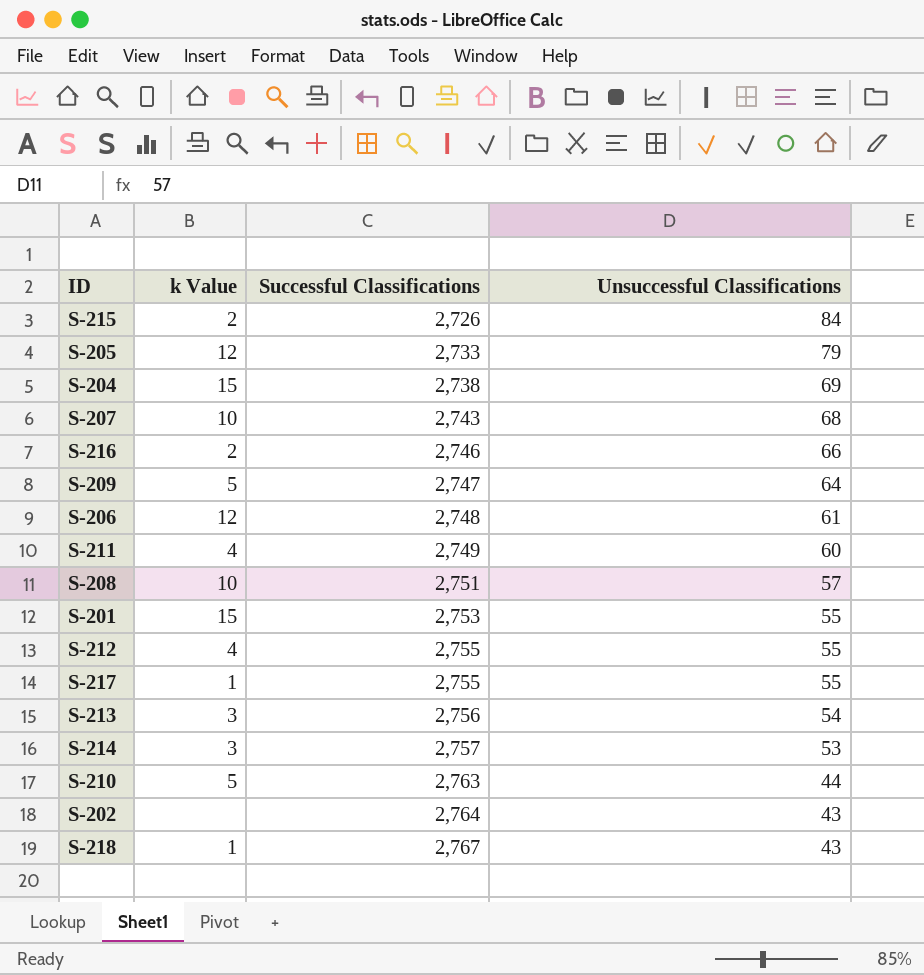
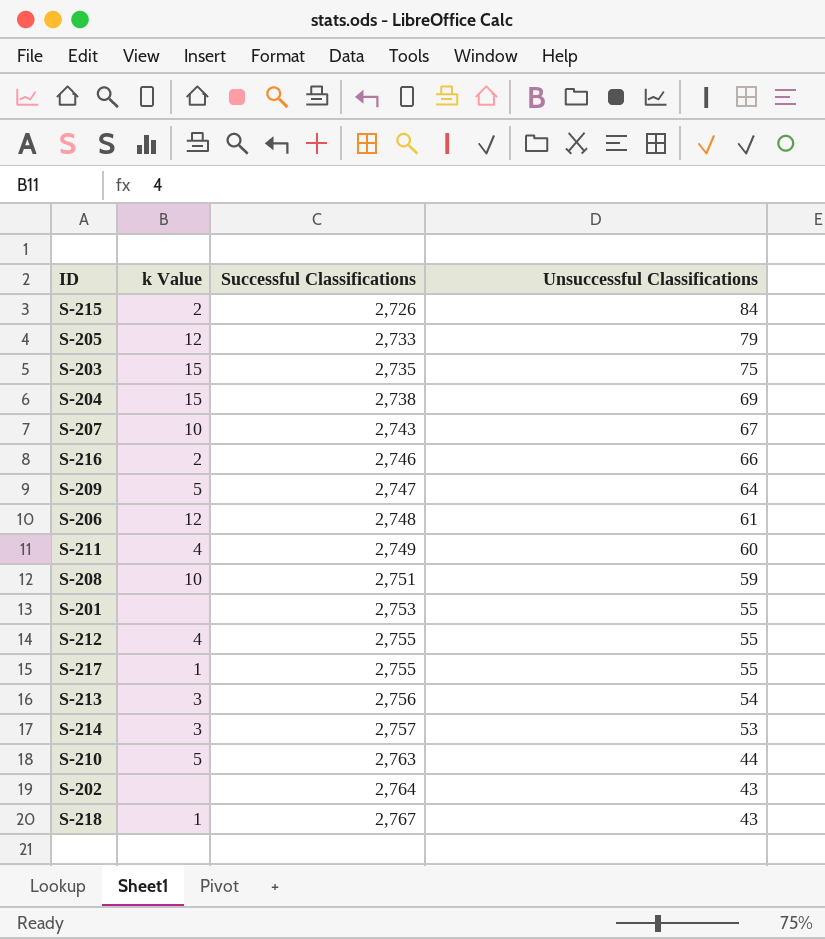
row S-203: none -> 15 | 2,735 | 75
S-207 | Unsuccessful Classifications: 68 -> 67
S-208 | Unsuccessful Classifications: 57 -> 59
S-201 | k Value: 15 -> none

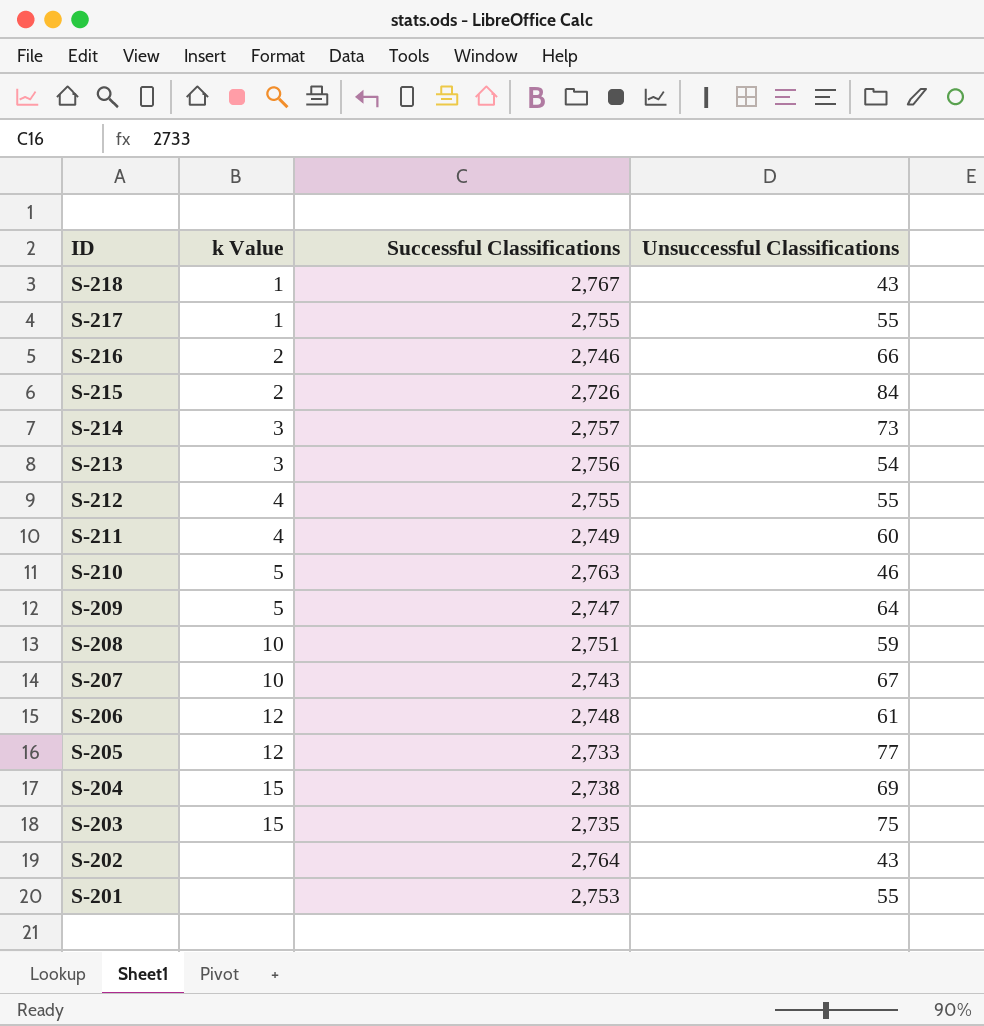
row order: Successful Classifications ascending -> ID descending
S-214 | Unsuccessful Classifications: 53 -> 73
S-210 | Unsuccessful Classifications: 44 -> 46
S-205 | Unsuccessful Classifications: 79 -> 77

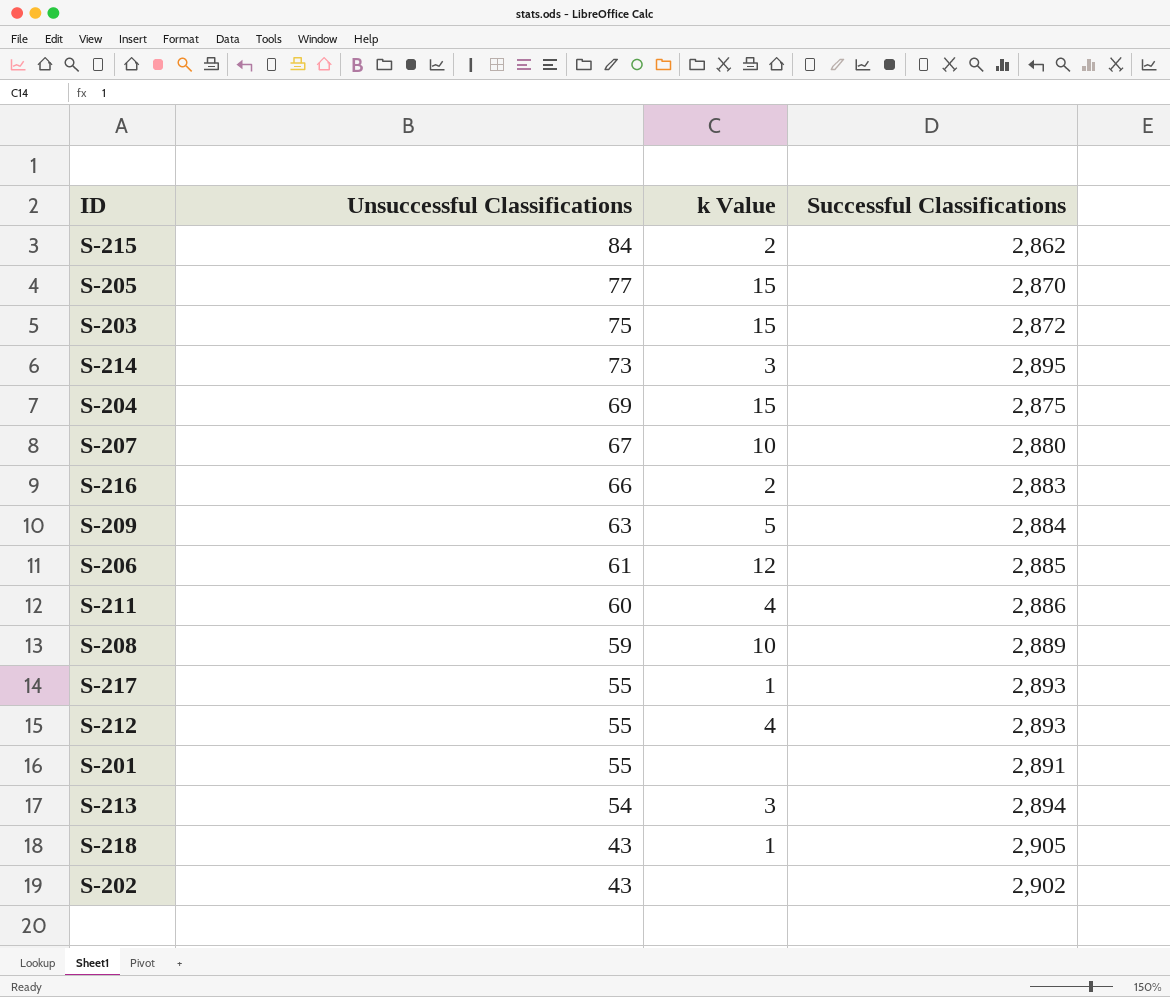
row order: ID descending -> Unsuccessful Classifications descending
column Unsuccessful Classifications | position: 4 -> 2
row S-210: 5 | 2,763 | 46 -> none
S-215 | Successful Classifications: 2,726 -> 2,862
S-205 | k Value: 12 -> 15
S-205 | Successful Classifications: 2,733 -> 2,870
S-203 | Successful Classifications: 2,735 -> 2,872
S-214 | Successful Classifications: 2,757 -> 2,895
S-204 | Successful Classifications: 2,738 -> 2,875
S-207 | Successful Classifications: 2,743 -> 2,880
S-216 | Successful Classifications: 2,746 -> 2,883
S-209 | Unsuccessful Classifications: 64 -> 63
S-209 | Successful Classifications: 2,747 -> 2,884
S-206 | Successful Classifications: 2,748 -> 2,885
S-211 | Successful Classifications: 2,749 -> 2,886
S-208 | Successful Classifications: 2,751 -> 2,889
S-217 | Successful Classifications: 2,755 -> 2,893
S-212 | Successful Classifications: 2,755 -> 2,893
S-201 | Successful Classifications: 2,753 -> 2,891
S-213 | Successful Classifications: 2,756 -> 2,894
S-218 | Successful Classifications: 2,767 -> 2,905
S-202 | Successful Classifications: 2,764 -> 2,902

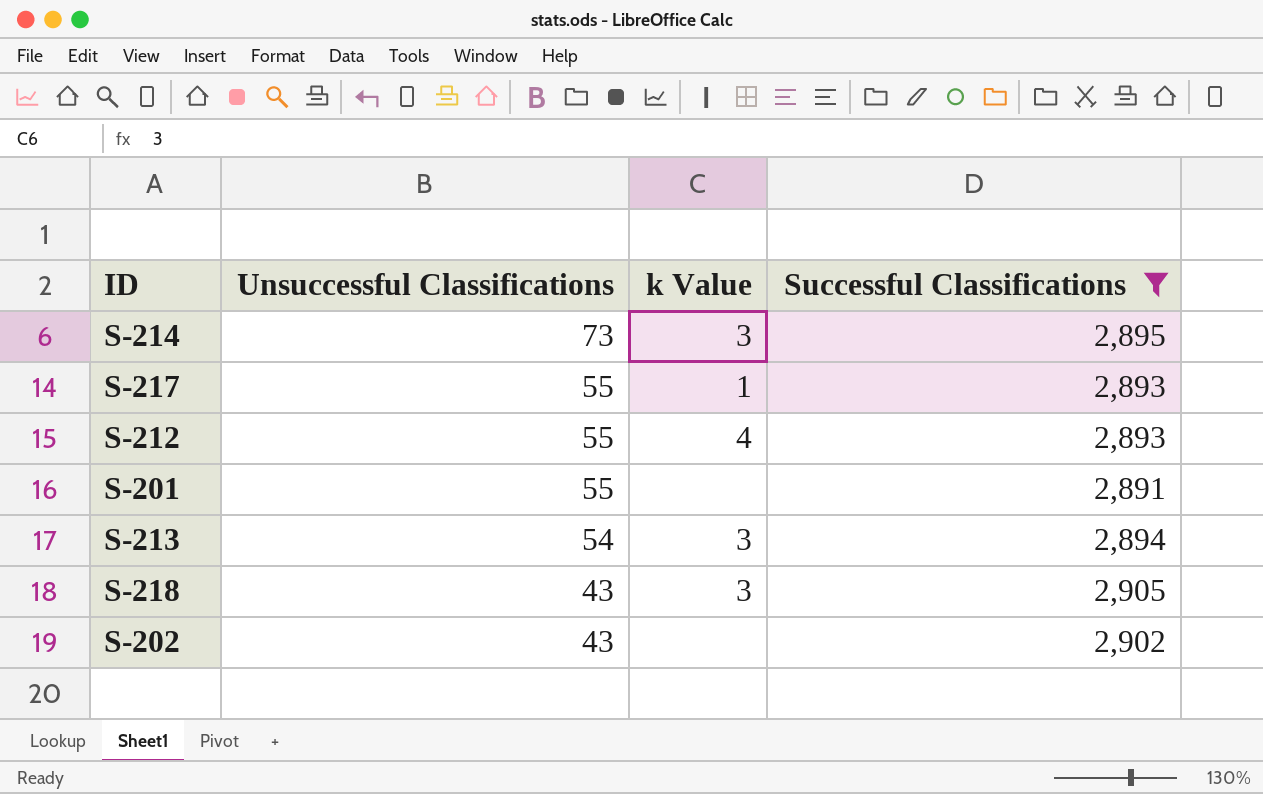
filter: none -> Successful Classifications >= 2,891
S-218 | k Value: 1 -> 3

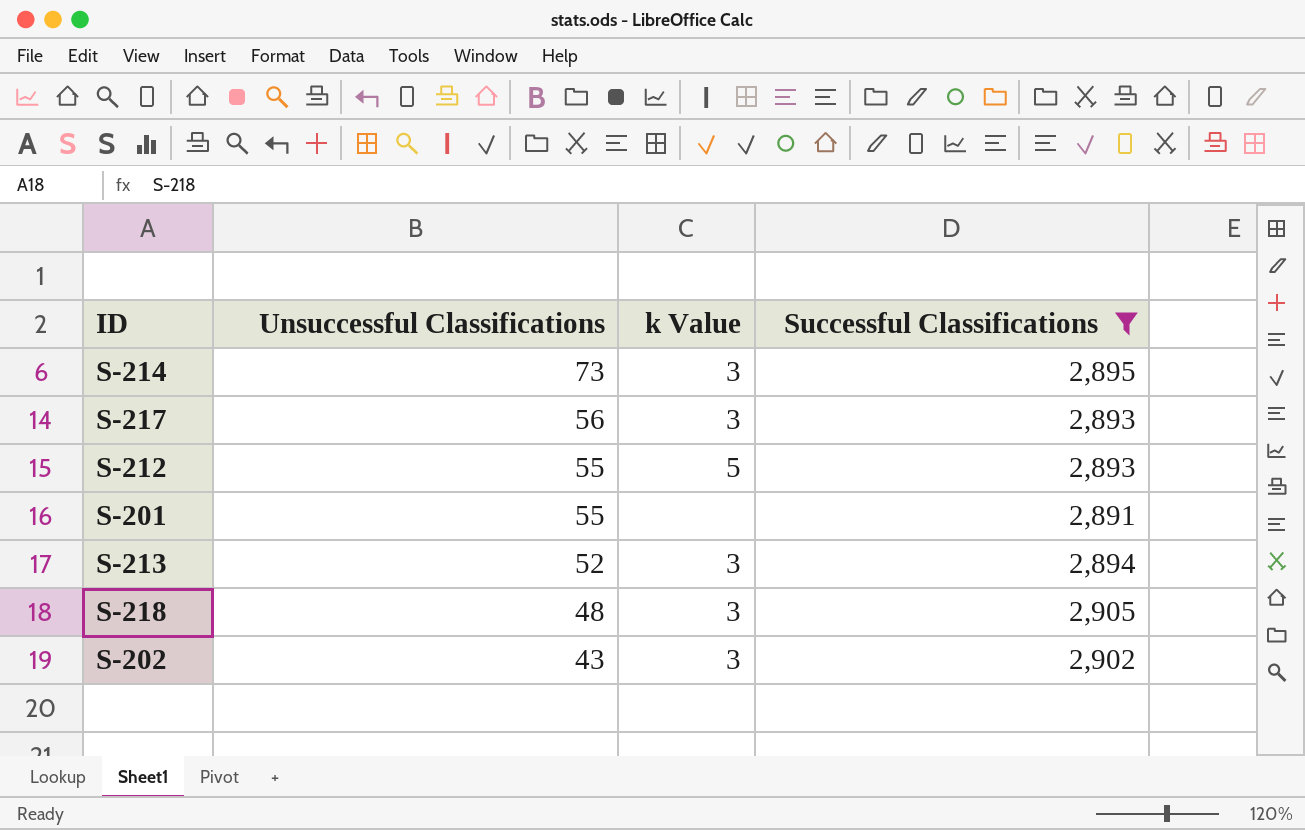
S-217 | Unsuccessful Classifications: 55 -> 56
S-217 | k Value: 1 -> 3
S-212 | k Value: 4 -> 5
S-213 | Unsuccessful Classifications: 54 -> 52
S-218 | Unsuccessful Classifications: 43 -> 48
S-202 | k Value: none -> 3

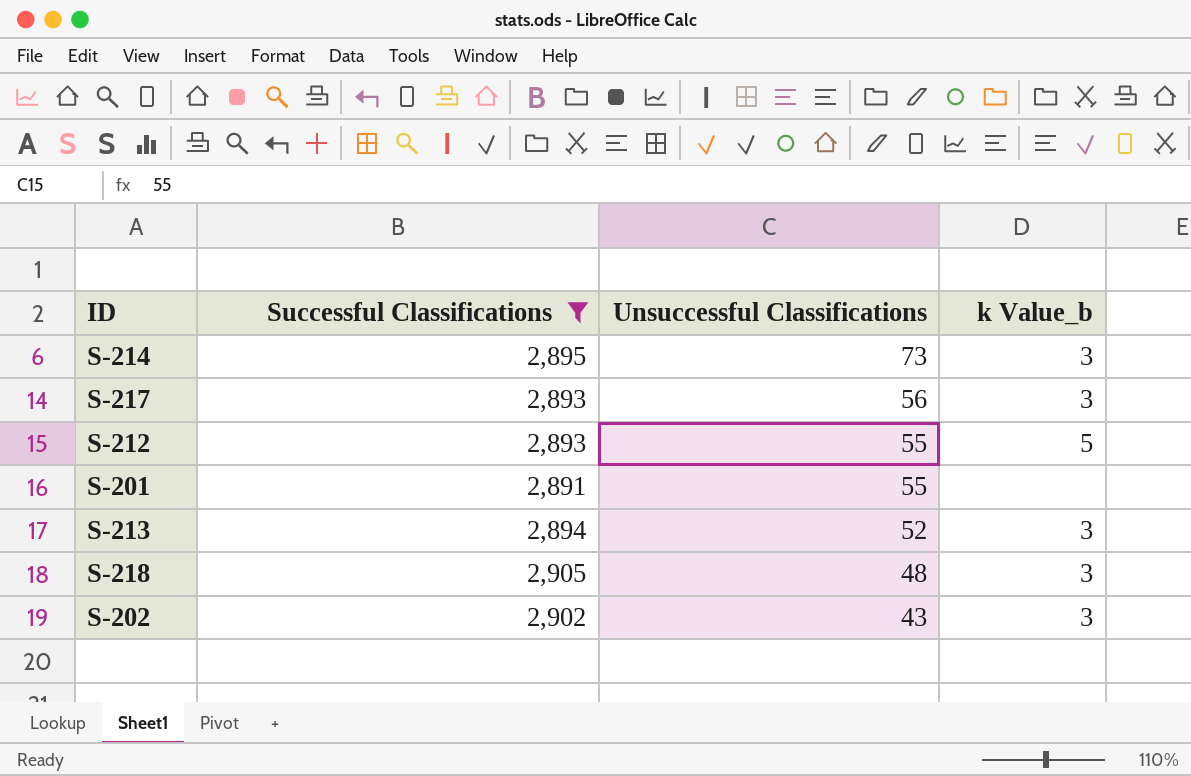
column Successful Classifications | position: 4 -> 2
column name: k Value -> k Value_b

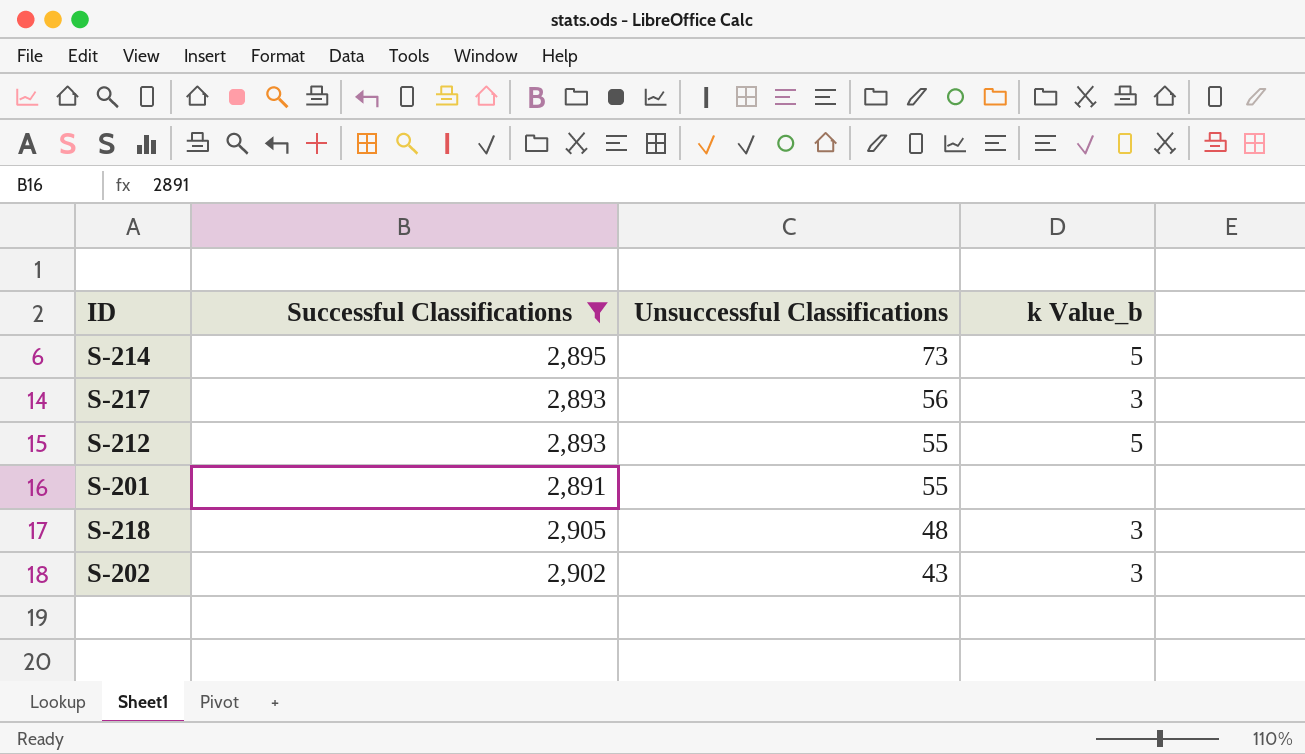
row S-213: 2,894 | 52 | 3 -> none
S-214 | k Value_b: 3 -> 5

